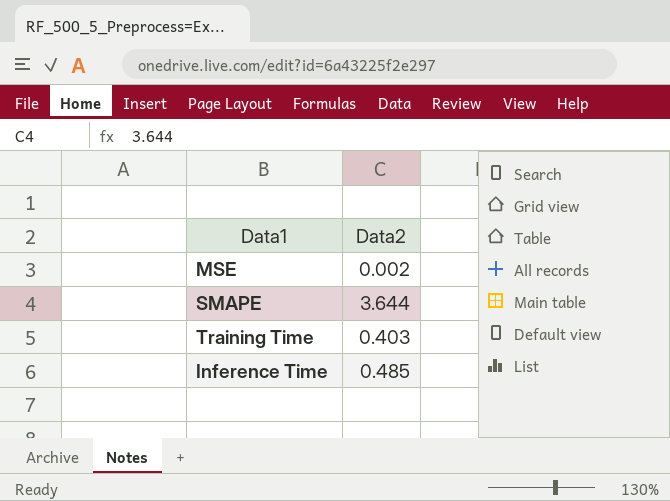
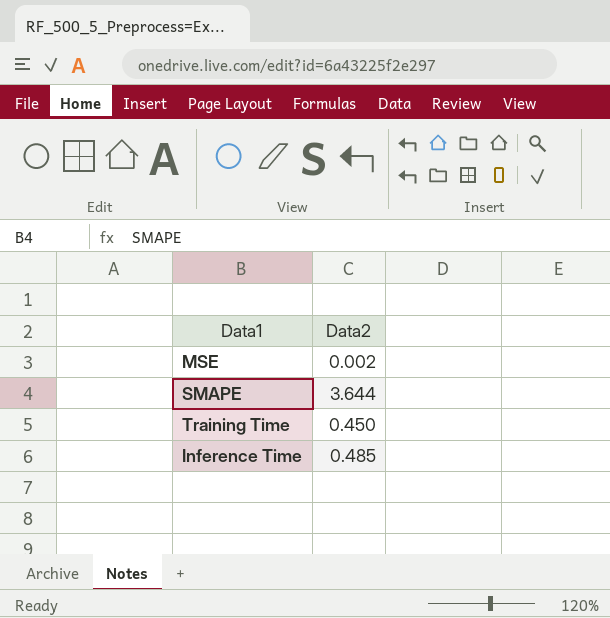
Training Time | Data2: 0.403 -> 0.450

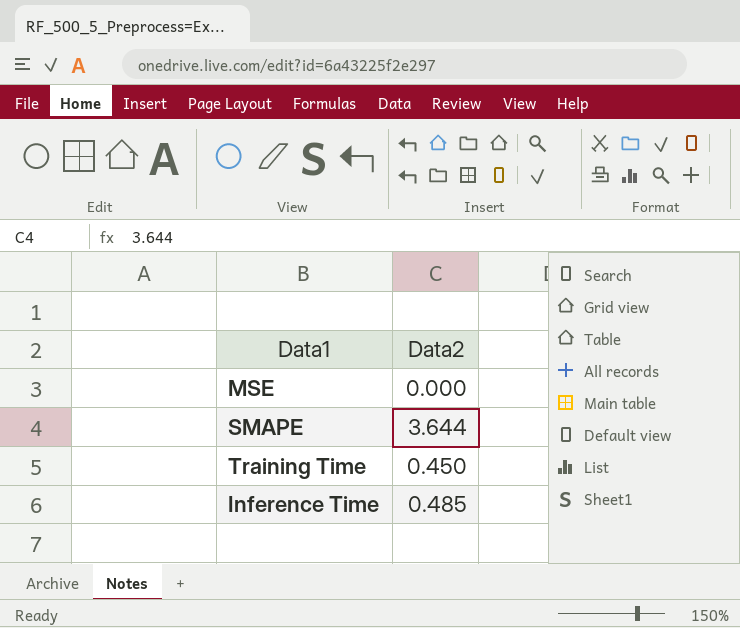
MSE | Data2: 0.002 -> 0.000

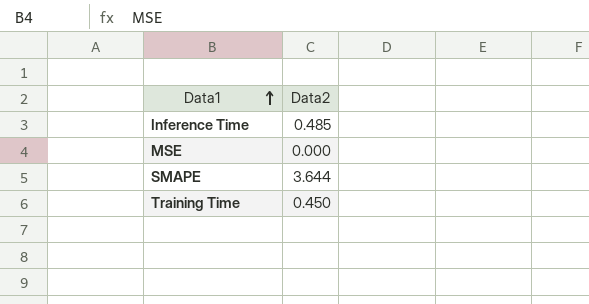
row order: none -> Data1 ascending

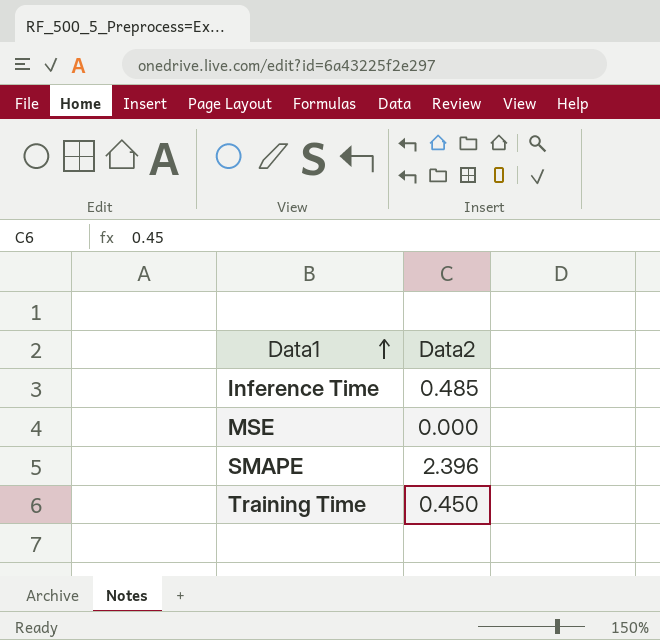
SMAPE | Data2: 3.644 -> 2.396

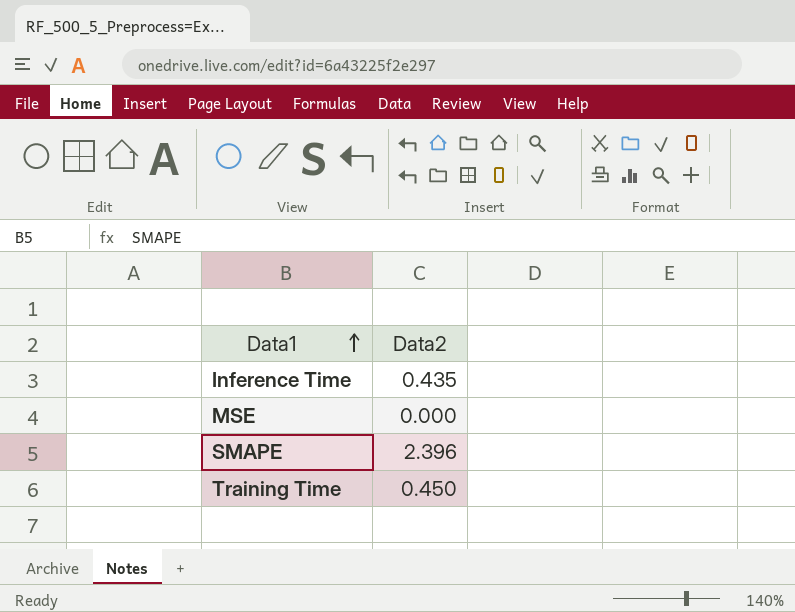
Inference Time | Data2: 0.485 -> 0.435

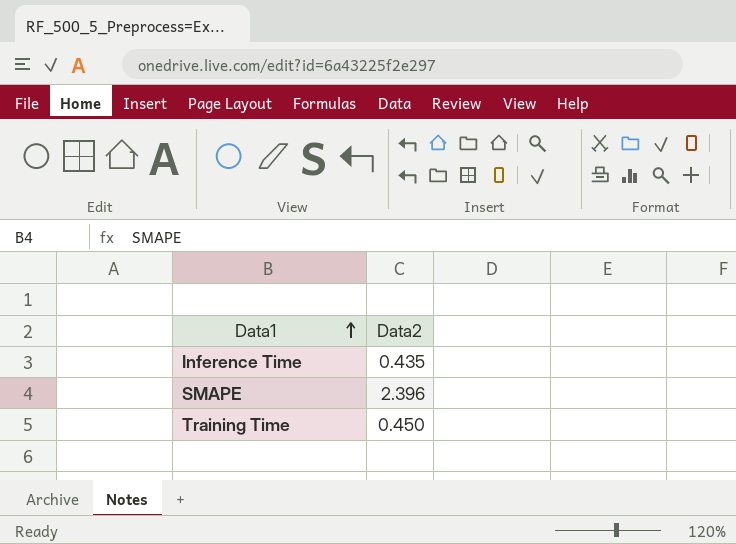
row MSE: 0.000 -> none

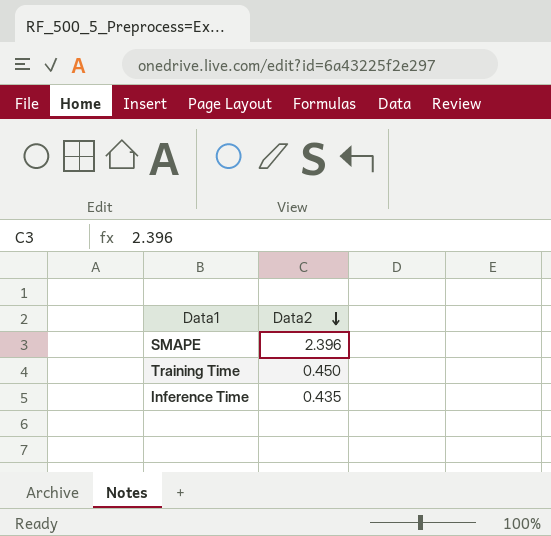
row order: Data1 ascending -> Data2 descending

